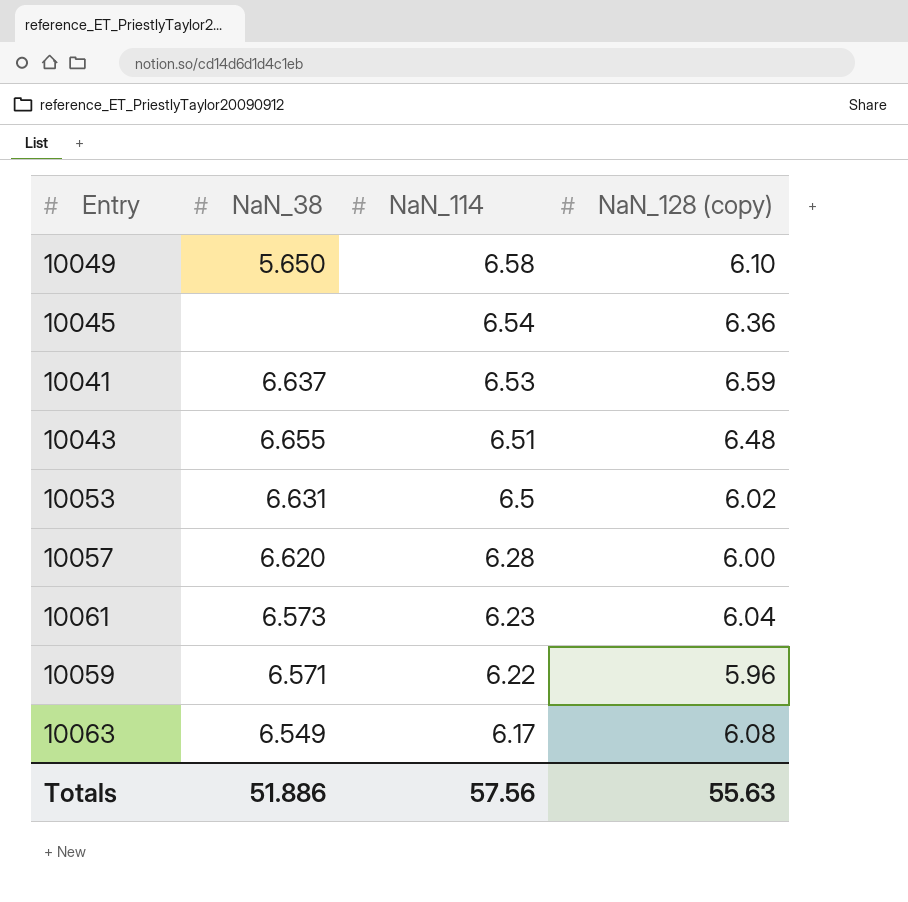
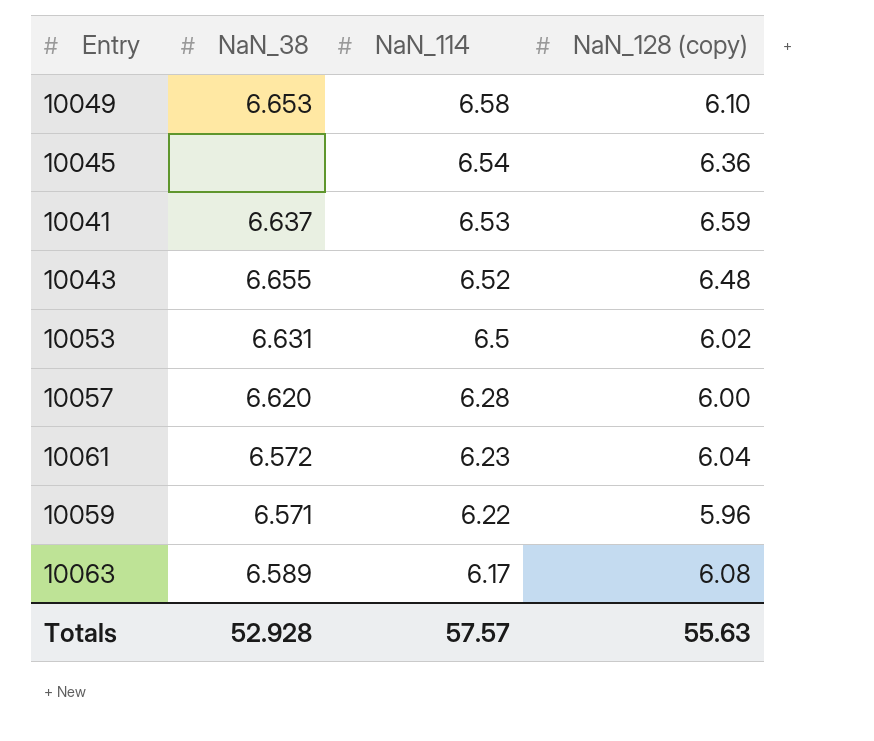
10049 | NaN_38: 5.650 -> 6.653
10043 | NaN_114: 6.51 -> 6.52
10061 | NaN_38: 6.573 -> 6.572
10063 | NaN_38: 6.549 -> 6.589
Totals | NaN_38: 51.886 -> 52.928
Totals | NaN_114: 57.56 -> 57.57

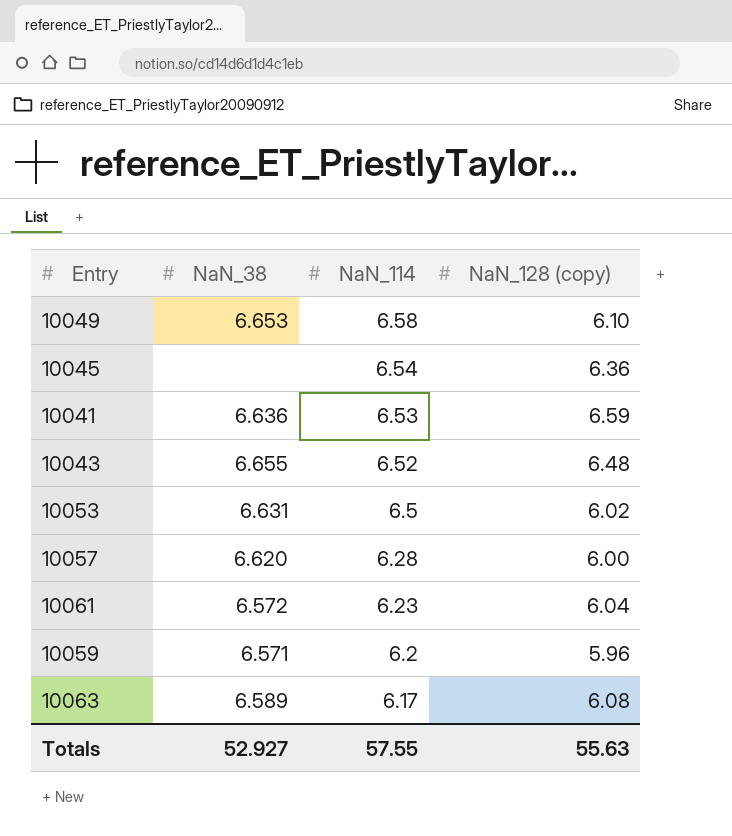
10041 | NaN_38: 6.637 -> 6.636
10059 | NaN_114: 6.22 -> 6.2
Totals | NaN_38: 52.928 -> 52.927
Totals | NaN_114: 57.57 -> 57.55

